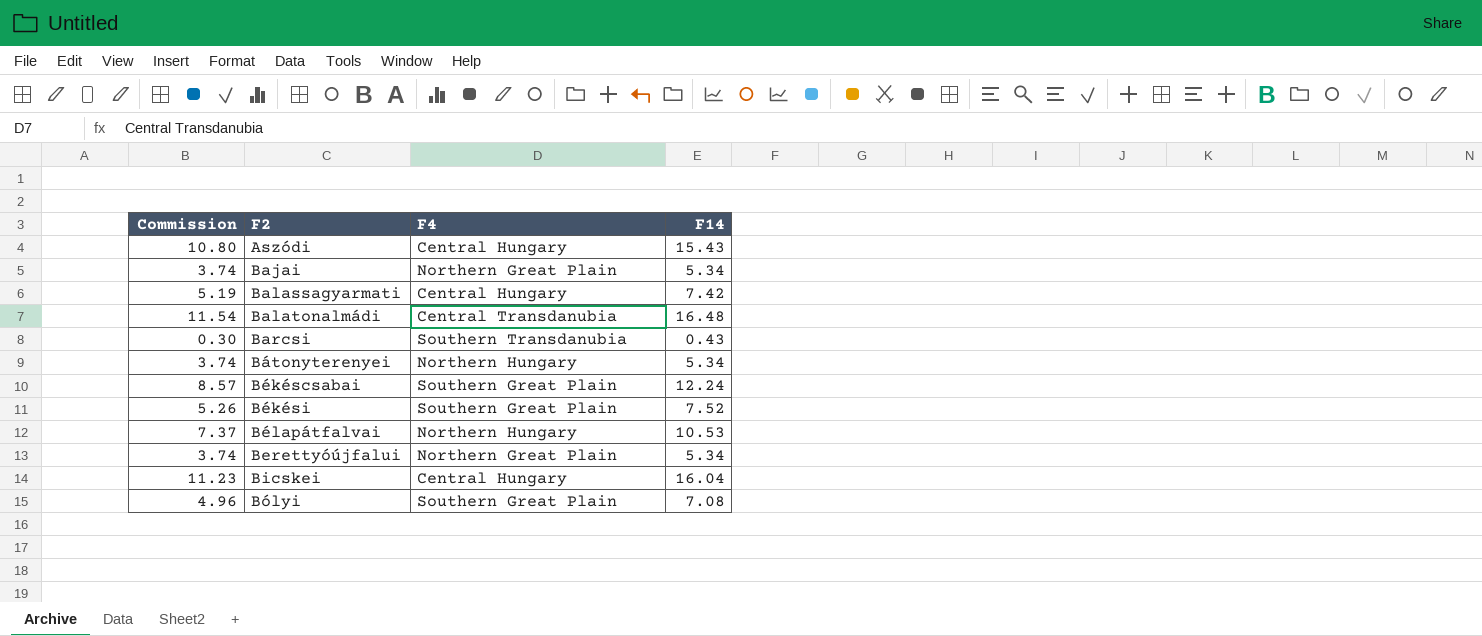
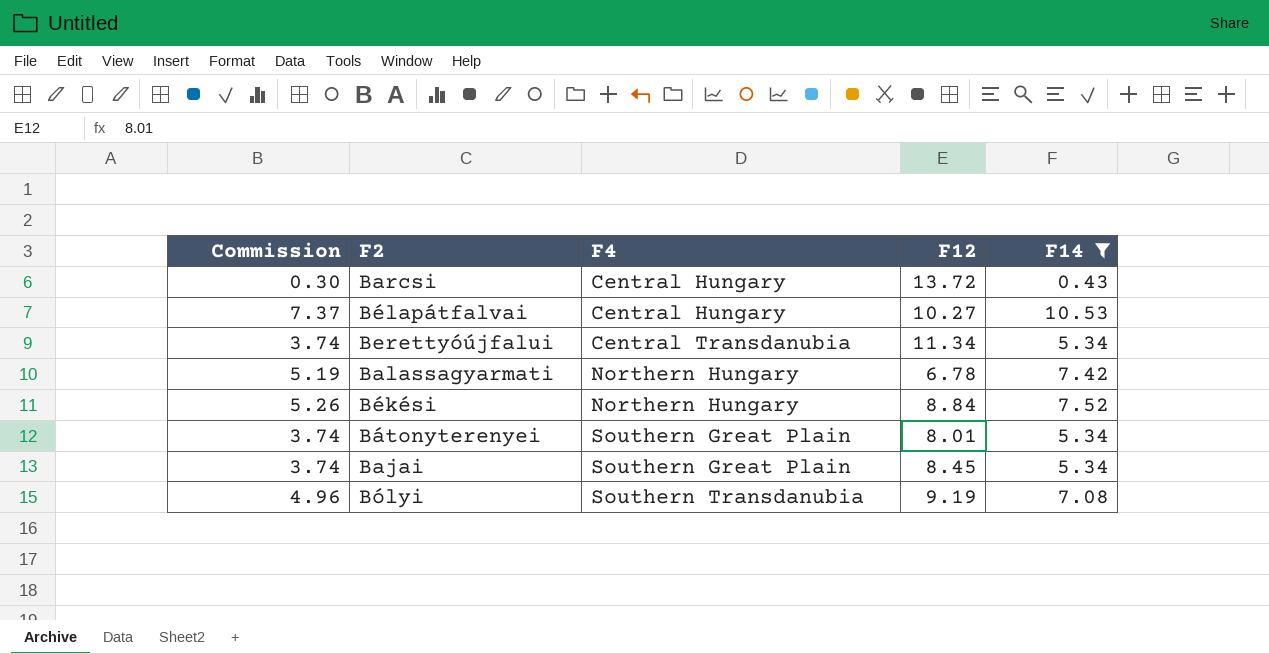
filter: none -> F14 <= 10.53
row order: F2 ascending -> F4 ascending
column F12 | position: none -> 4
Barcsi | F4: Southern Transdanubia -> Central Hungary
Bélapátfalvai | F4: Northern Hungary -> Central Hungary
Berettyóújfalui | F4: Northern Great Plain -> Central Transdanubia
Balassagyarmati | F4: Central Hungary -> Northern Hungary
Békési | F4: Southern Great Plain -> Northern Hungary
Bátonyterenyei | F4: Northern Hungary -> Southern Great Plain
Bajai | F4: Northern Great Plain -> Southern Great Plain
Bólyi | F4: Southern Great Plain -> Southern Transdanubia

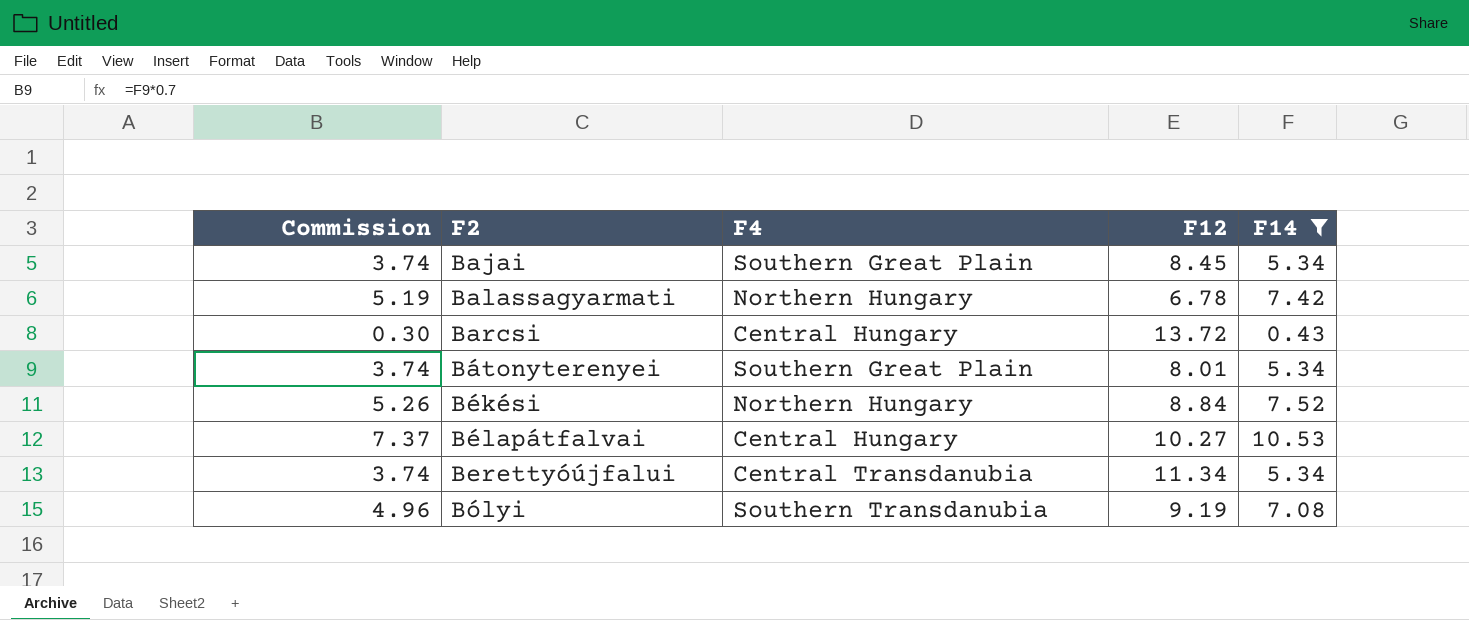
row order: F4 ascending -> F2 ascending

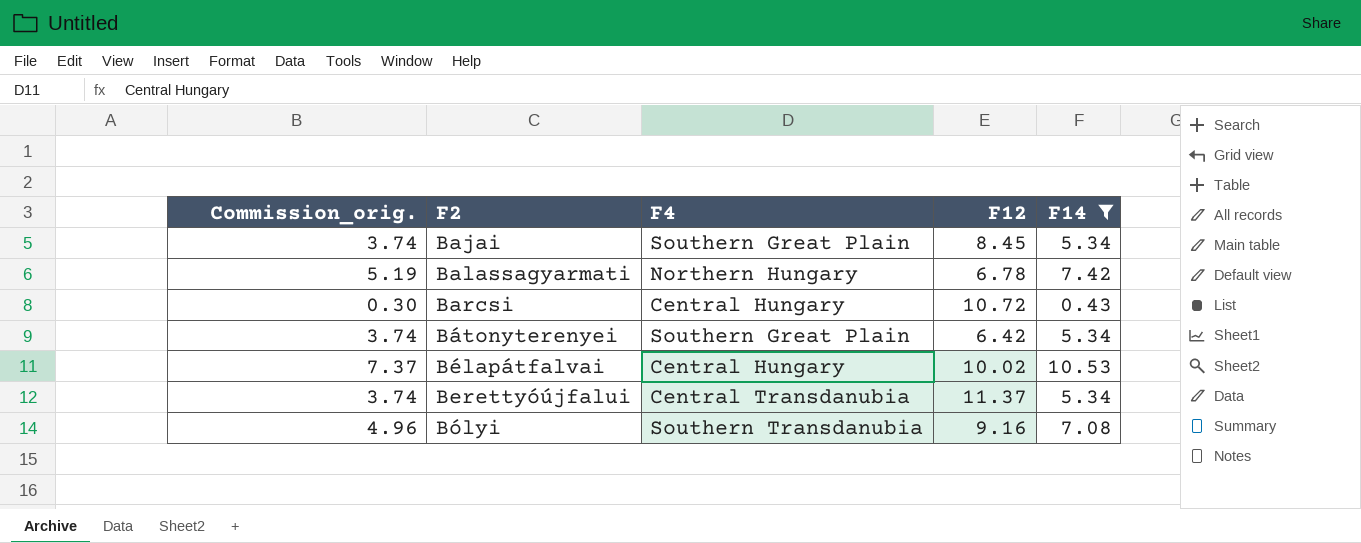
column name: Commission -> Commission_orig.
row Békési: 5.26 | Northern Hungary | 8.84 | 7.52 -> none
Barcsi | F12: 13.72 -> 10.72
Bátonyterenyei | F12: 8.01 -> 6.42
Bélapátfalvai | F12: 10.27 -> 10.02
Berettyóújfalui | F12: 11.34 -> 11.37
Bólyi | F12: 9.19 -> 9.16

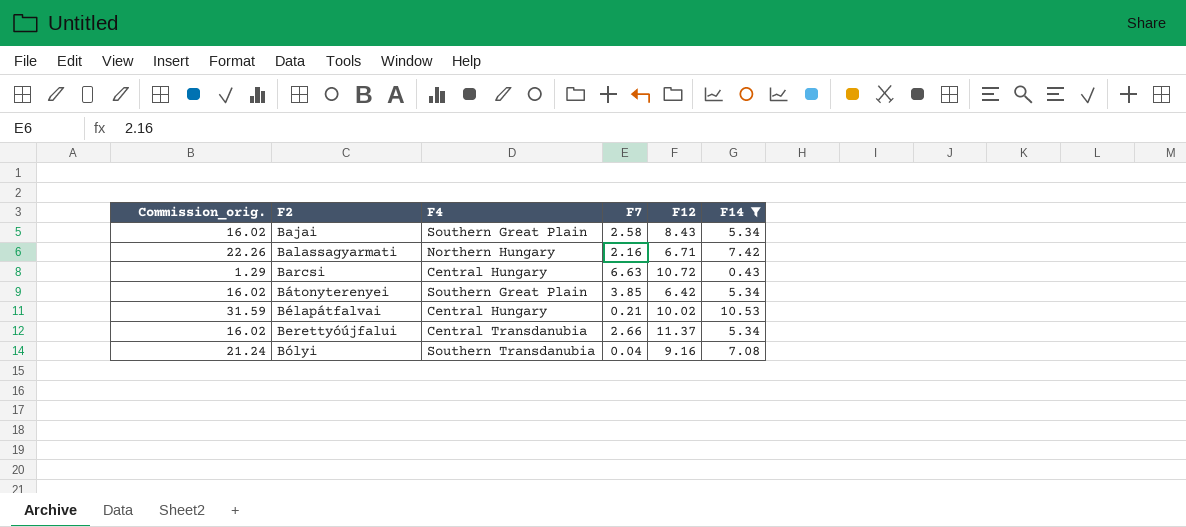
column Commission_orig. | formula: [F14] * 0.7 -> [F14] * 3
column F7 | position: none -> 4
Bajai | F12: 8.45 -> 8.43
Balassagyarmati | F12: 6.78 -> 6.71

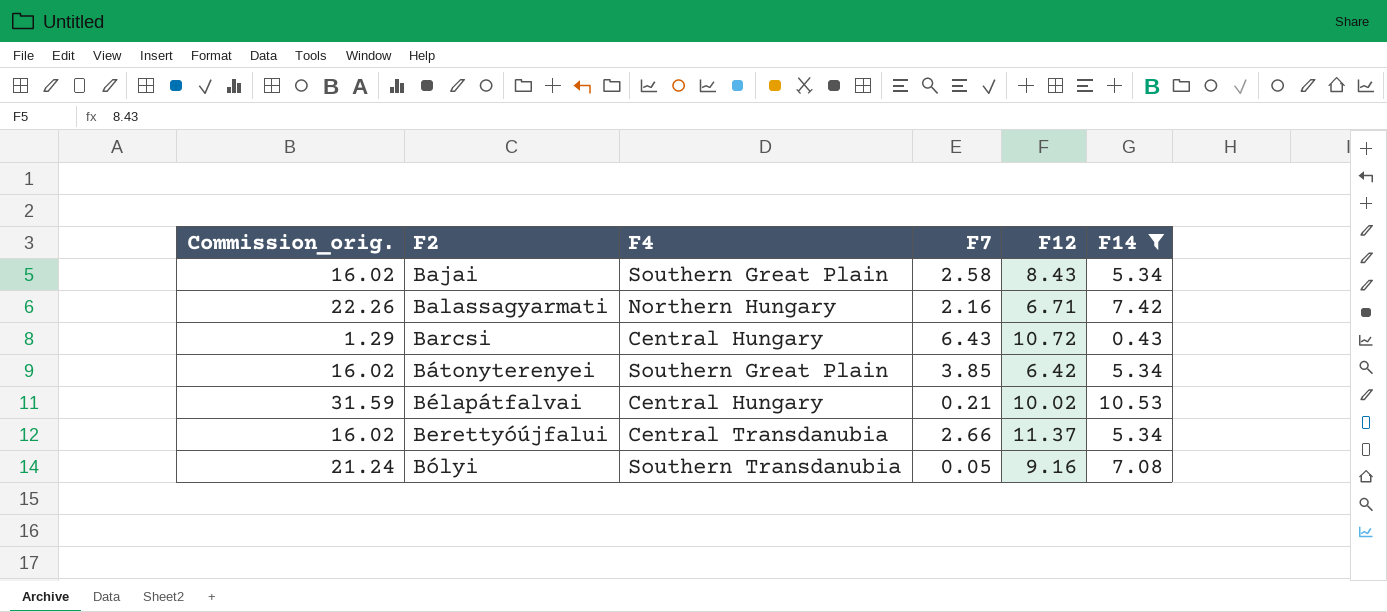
Barcsi | F7: 6.63 -> 6.43
Bólyi | F7: 0.04 -> 0.05

